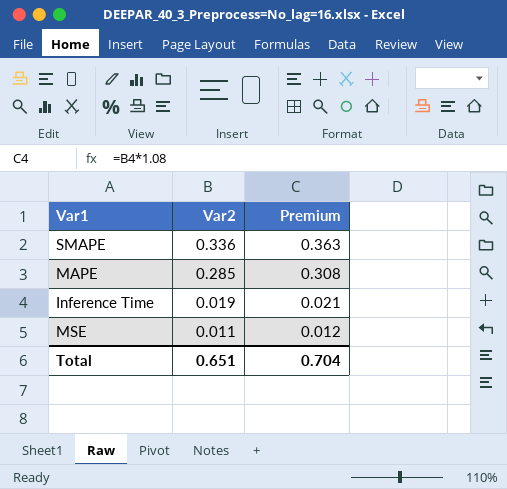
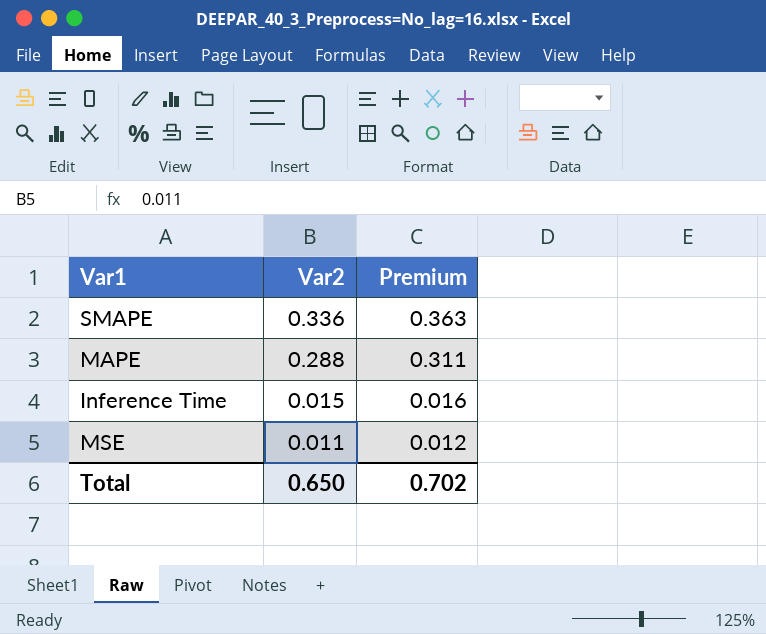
MAPE | Var2: 0.285 -> 0.288
MAPE | Premium: 0.308 -> 0.311
Inference Time | Var2: 0.019 -> 0.015
Inference Time | Premium: 0.021 -> 0.016
Total | Var2: 0.651 -> 0.650
Total | Premium: 0.704 -> 0.702

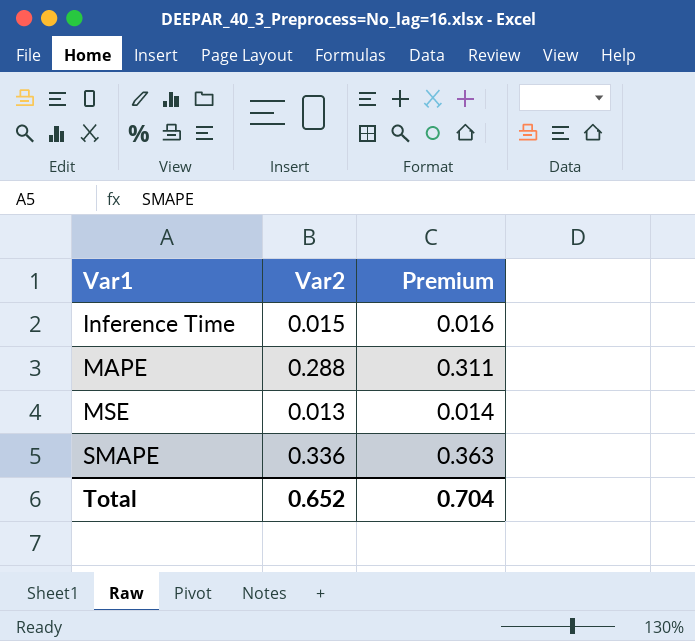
row order: Var2 descending -> Var1 ascending
MSE | Var2: 0.011 -> 0.013
MSE | Premium: 0.012 -> 0.014
Total | Var2: 0.650 -> 0.652
Total | Premium: 0.702 -> 0.704

